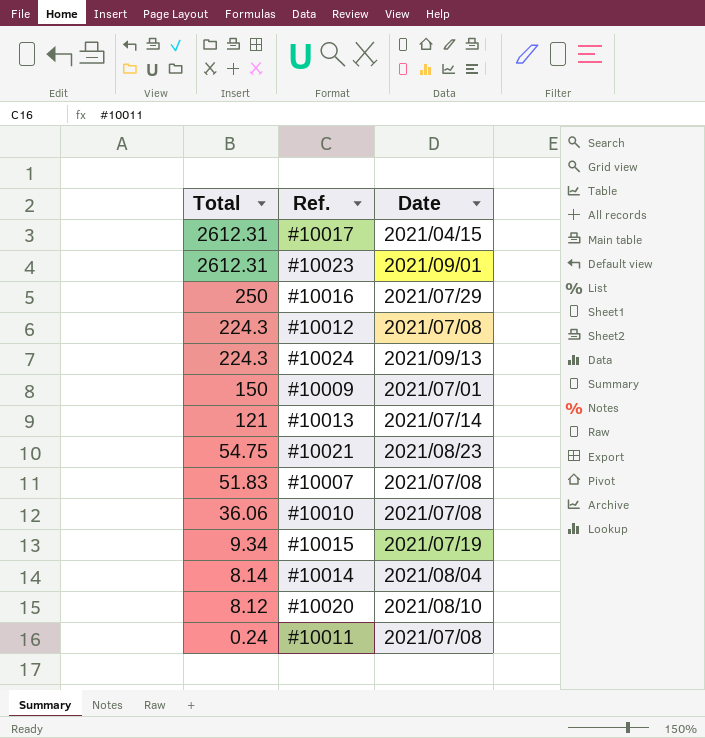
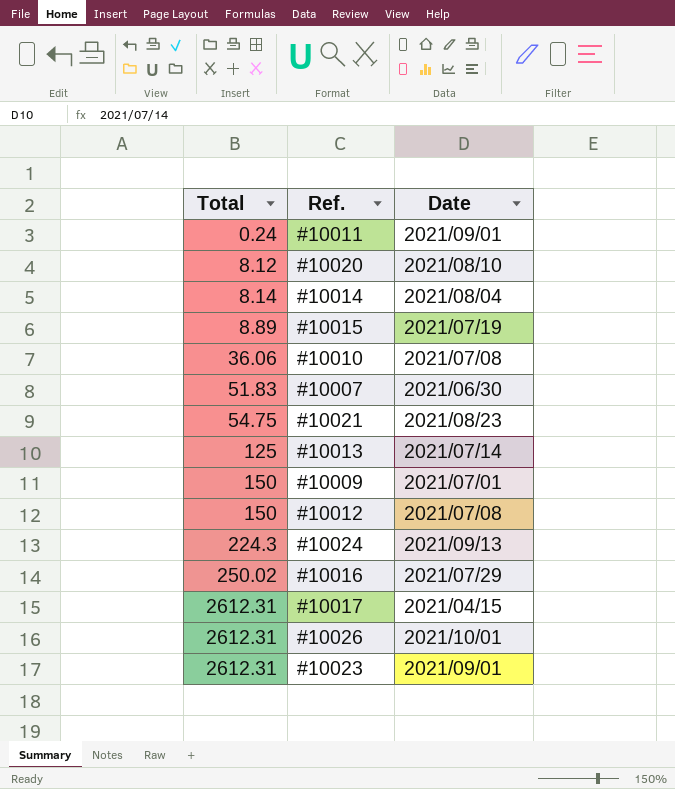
row order: Total descending -> Total ascending
#10011 | Date: 2021/07/08 -> 2021/09/01
#10015 | Total: 9.34 -> 8.89
#10007 | Date: 2021/07/08 -> 2021/06/30
#10013 | Total: 121 -> 125
#10012 | Total: 224.3 -> 150
#10016 | Total: 250 -> 250.02
row #10026: none -> 2612.31 | 2021/10/01

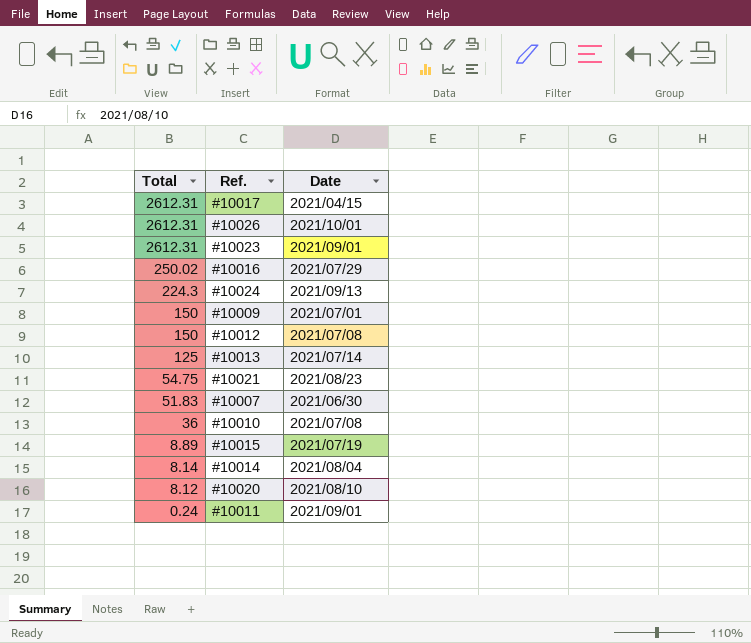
row order: Total ascending -> Total descending
#10010 | Total: 36.06 -> 36

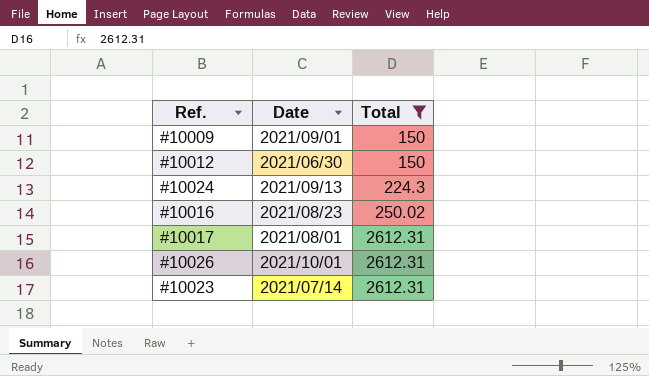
filter: none -> Total >= 150
row order: Total descending -> Total ascending
column Total | position: 1 -> 3
#10009 | Date: 2021/07/01 -> 2021/09/01
#10012 | Date: 2021/07/08 -> 2021/06/30
#10016 | Date: 2021/07/29 -> 2021/08/23
#10017 | Date: 2021/04/15 -> 2021/08/01
#10023 | Date: 2021/09/01 -> 2021/07/14

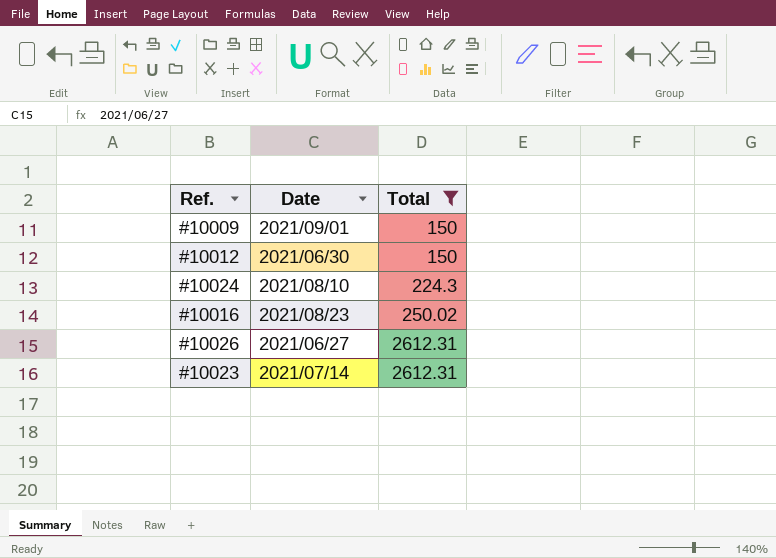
row #10017: 2021/08/01 | 2612.31 -> none
#10024 | Date: 2021/09/13 -> 2021/08/10
#10026 | Date: 2021/10/01 -> 2021/06/27

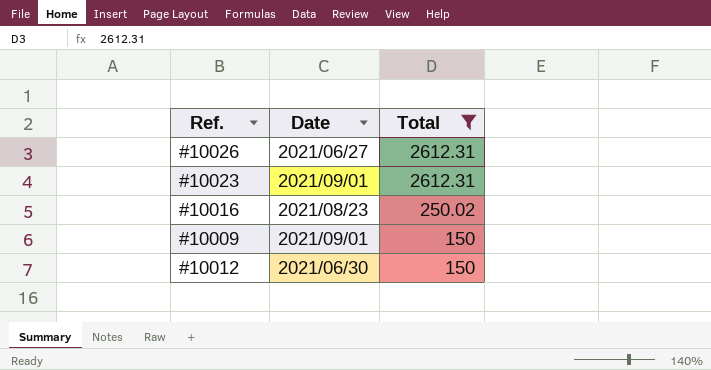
row order: Total ascending -> Total descending
row #10024: 2021/08/10 | 224.3 -> none
#10023 | Date: 2021/07/14 -> 2021/09/01

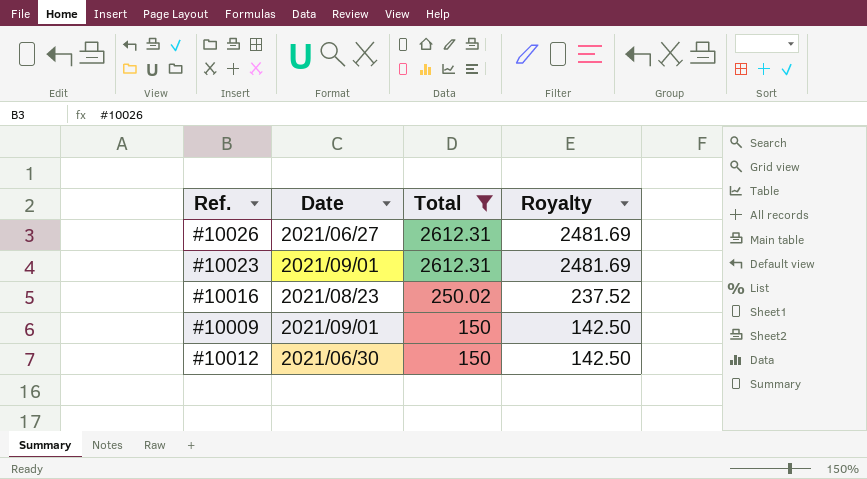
column Royalty | formula: none -> [Total] * 0.95

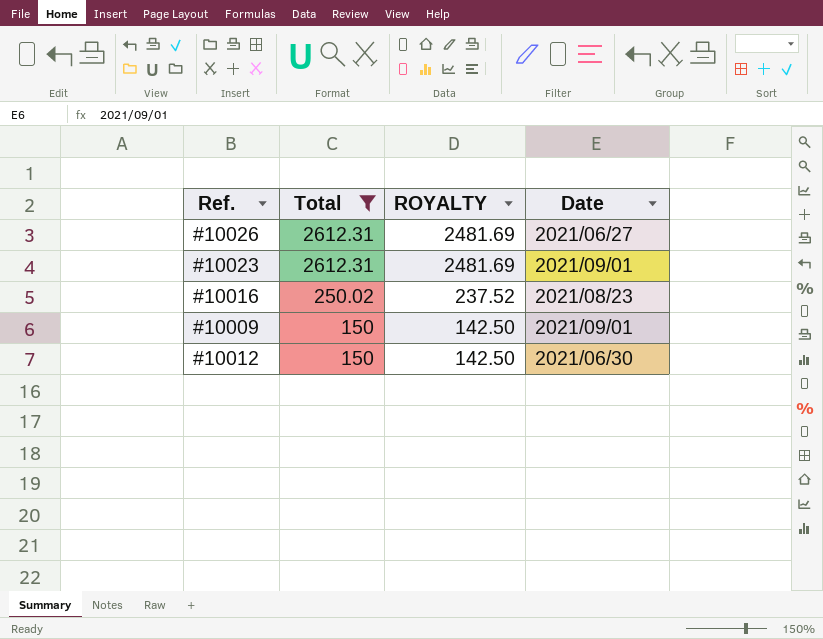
column name: Royalty -> ROYALTY
column Date | position: 2 -> 4

